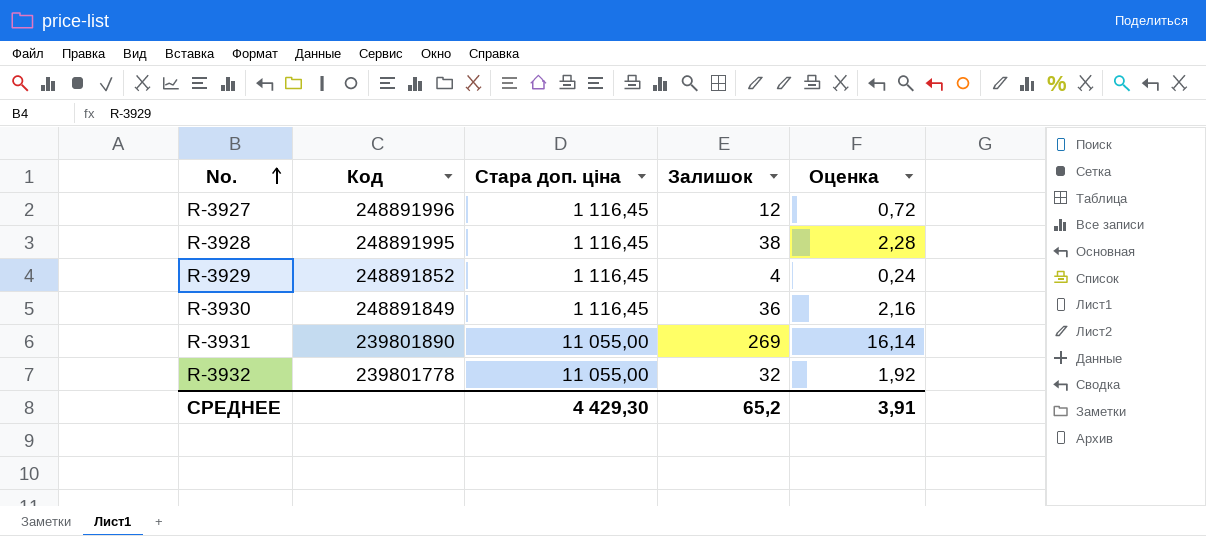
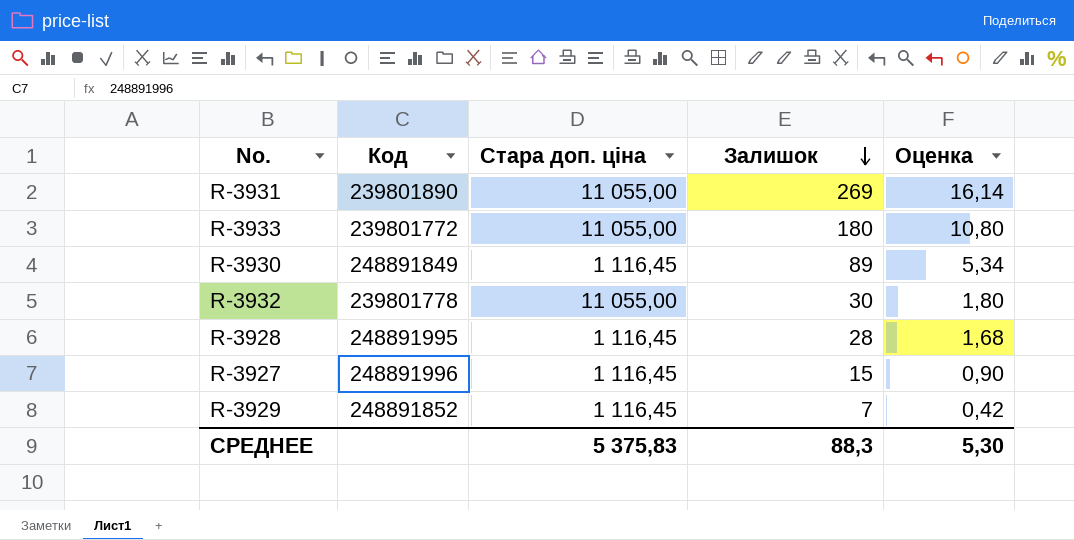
row order: No. ascending -> Залишок descending
row R-3933: none -> 239801772 | 11 055,00 | 180 | 10,80
R-3930 | Залишок: 36 -> 89
R-3930 | Оценка: 2,16 -> 5,34
R-3932 | Залишок: 32 -> 30
R-3932 | Оценка: 1,92 -> 1,80
R-3928 | Залишок: 38 -> 28
R-3928 | Оценка: 2,28 -> 1,68
R-3927 | Залишок: 12 -> 15
R-3927 | Оценка: 0,72 -> 0,90
R-3929 | Залишок: 4 -> 7
R-3929 | Оценка: 0,24 -> 0,42
СРЕДНЕЕ | Стара доп. ціна: 4 429,30 -> 5 375,83
СРЕДНЕЕ | Залишок: 65,2 -> 88,3
СРЕДНЕЕ | Оценка: 3,91 -> 5,30

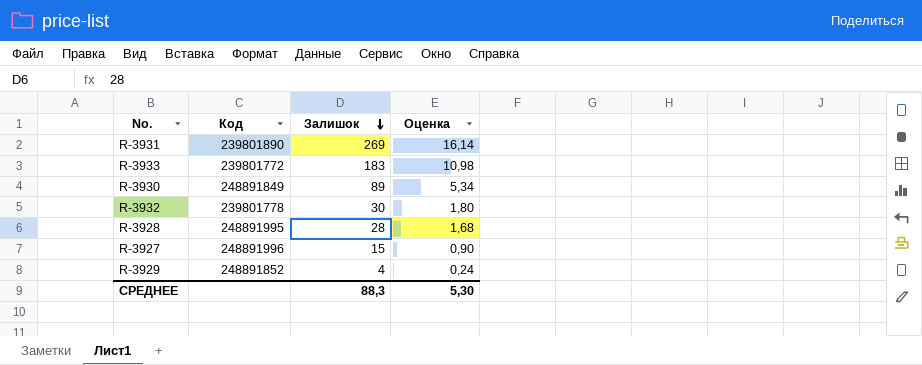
column Стара доп. ціна | position: 3 -> none
R-3933 | Залишок: 180 -> 183
R-3933 | Оценка: 10,80 -> 10,98
R-3929 | Залишок: 7 -> 4
R-3929 | Оценка: 0,42 -> 0,24

